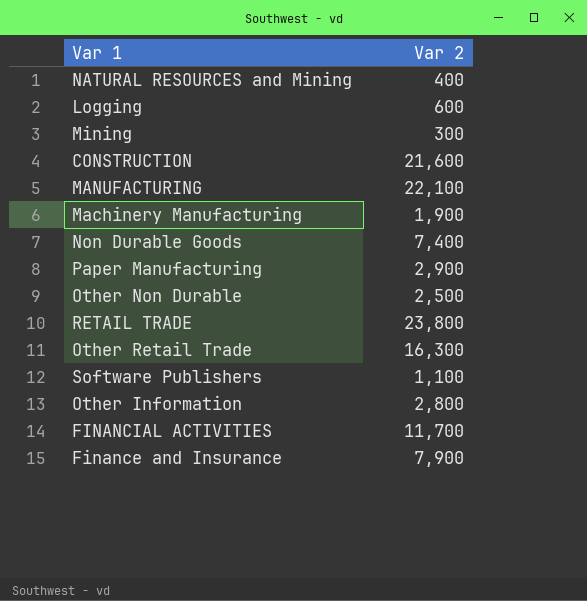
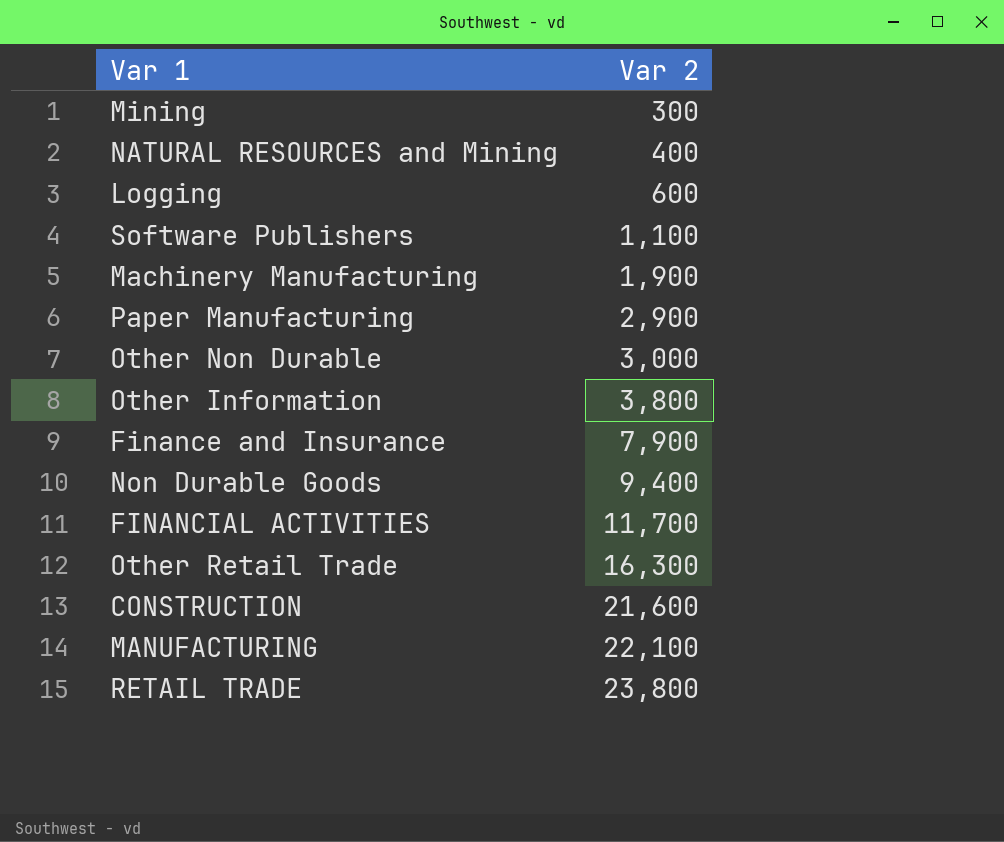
row order: none -> Var 2 ascending
Other Non Durable | Var 2: 2,500 -> 3,000
Other Information | Var 2: 2,800 -> 3,800
Non Durable Goods | Var 2: 7,400 -> 9,400

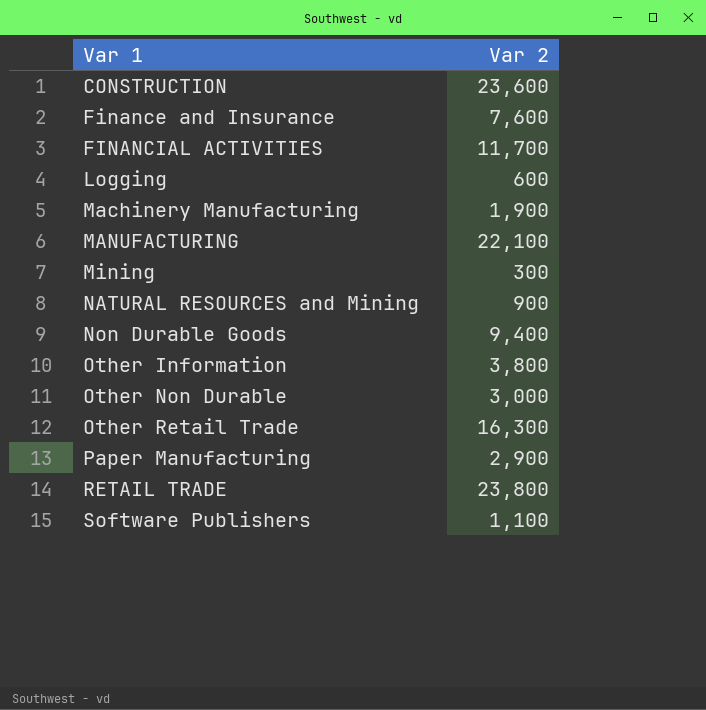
row order: Var 2 ascending -> Var 1 ascending
CONSTRUCTION | Var 2: 21,600 -> 23,600
Finance and Insurance | Var 2: 7,900 -> 7,600
NATURAL RESOURCES and Mining | Var 2: 400 -> 900

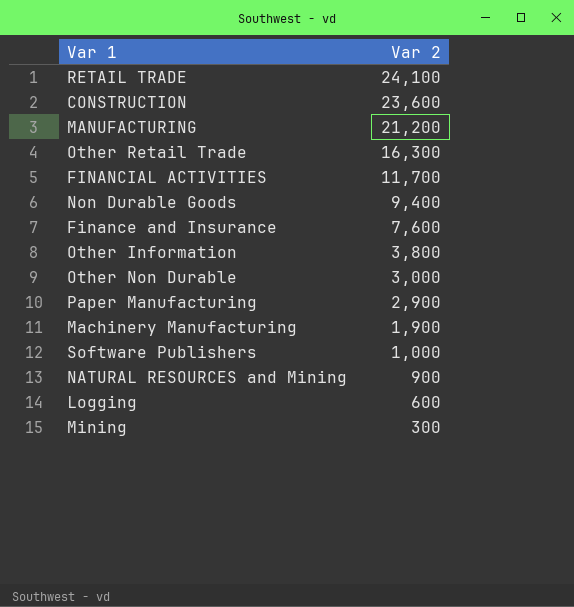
row order: Var 1 ascending -> Var 2 descending
RETAIL TRADE | Var 2: 23,800 -> 24,100
MANUFACTURING | Var 2: 22,100 -> 21,200
Software Publishers | Var 2: 1,100 -> 1,000

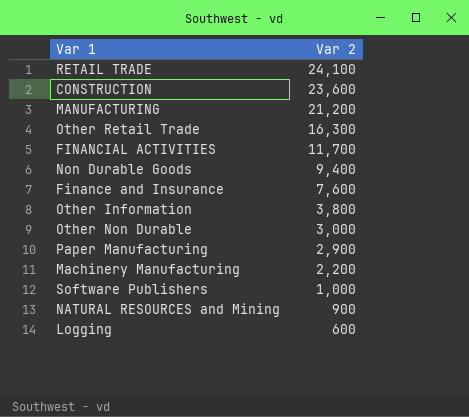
row Mining: 300 -> none
Machinery Manufacturing | Var 2: 1,900 -> 2,200

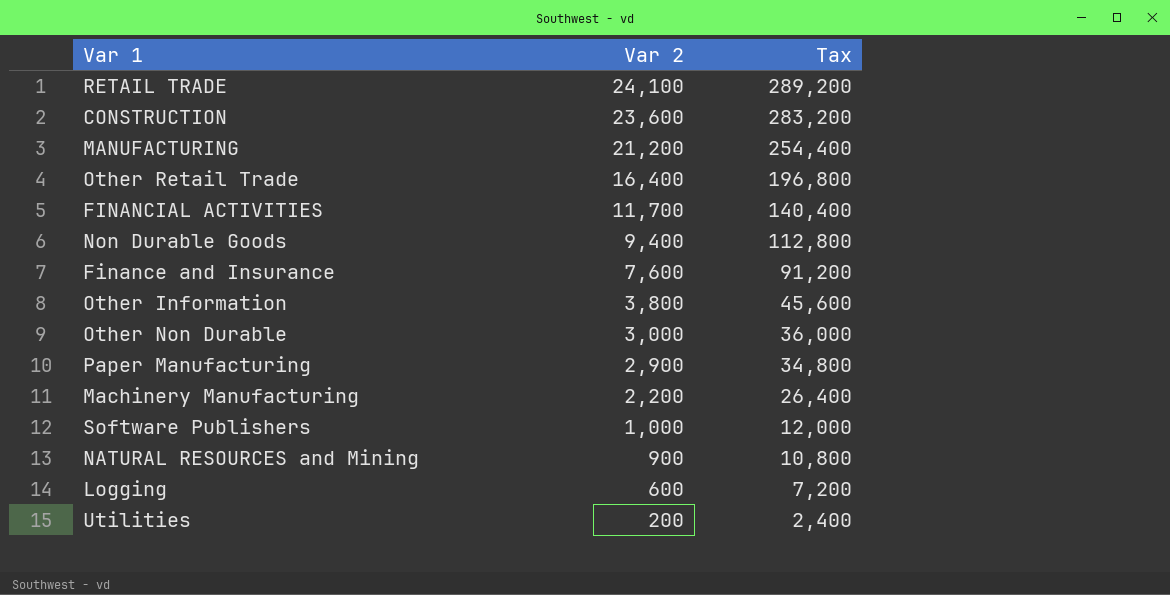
column Tax | formula: none -> [Var 2] * 12
Other Retail Trade | Var 2: 16,300 -> 16,400
row Utilities: none -> 200 | 2,400

